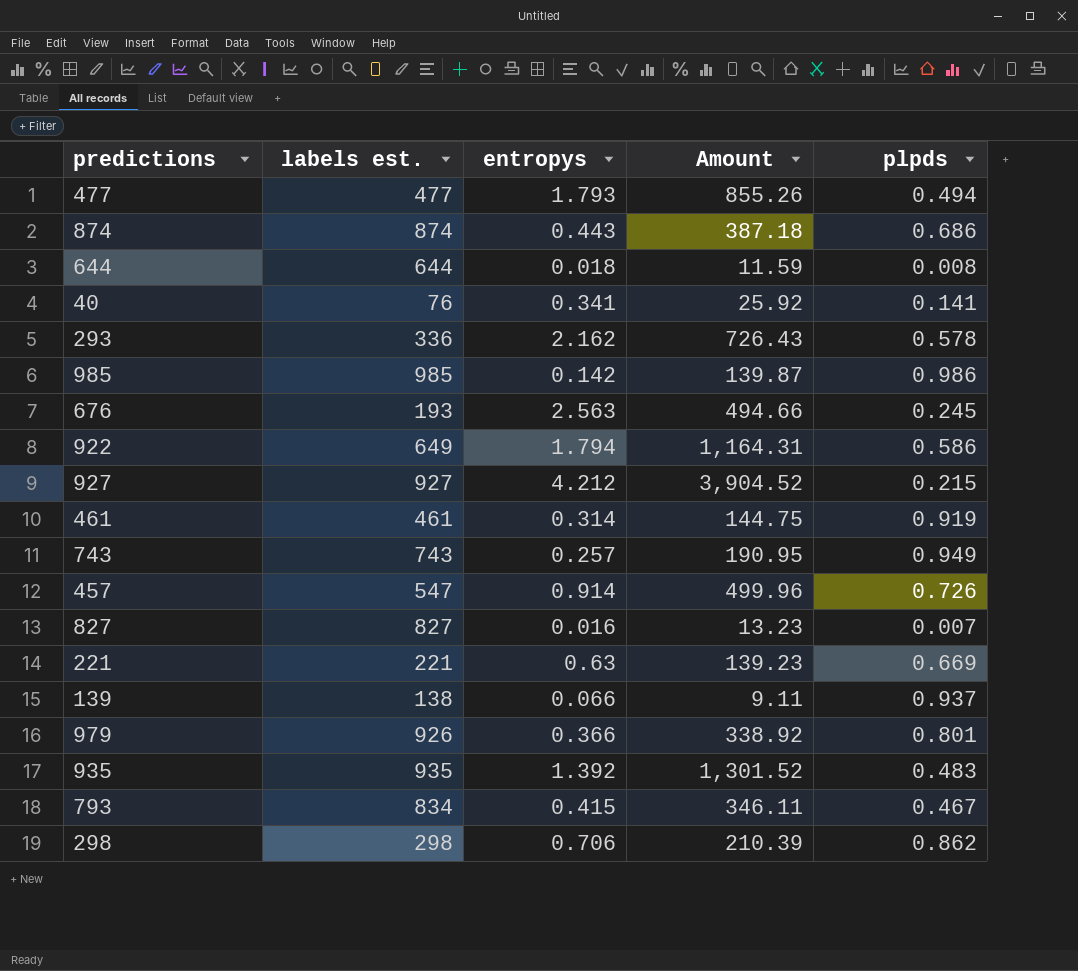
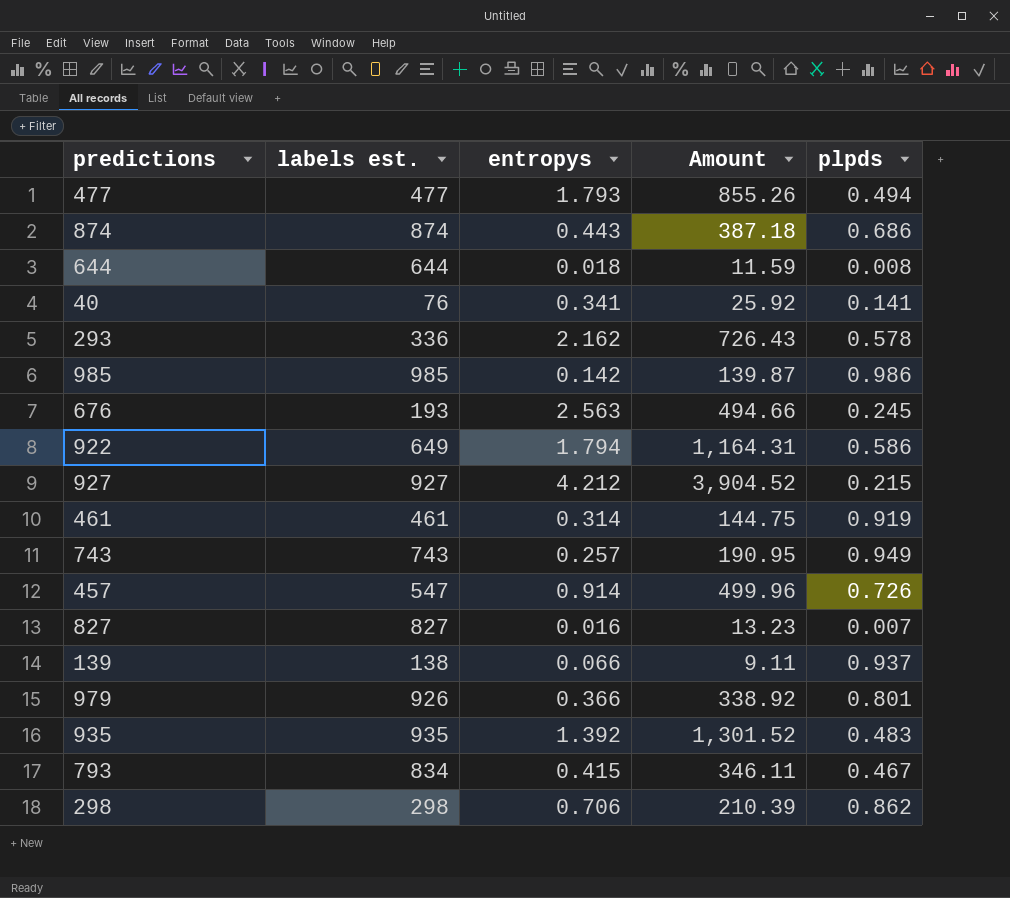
row 221: 221 | 0.63 | 139.23 | 0.669 -> none

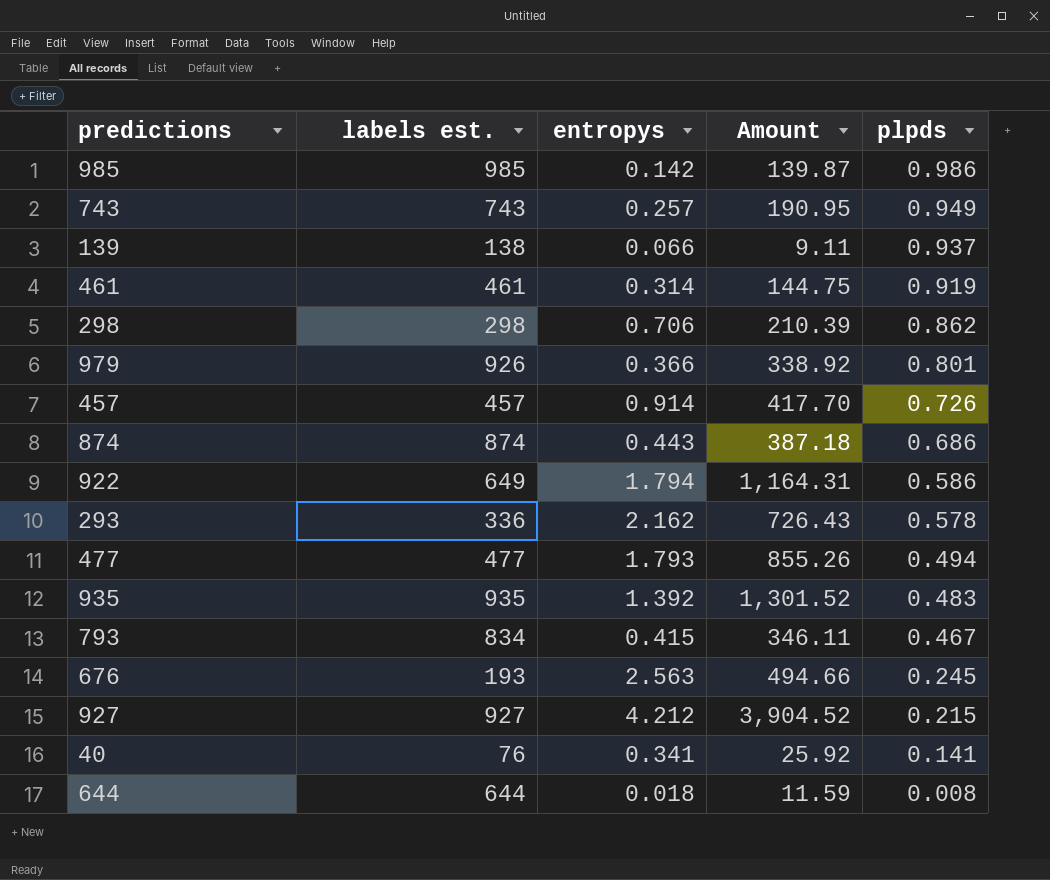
row order: none -> plpds descending
row 827: 827 | 0.016 | 13.23 | 0.007 -> none
457 | labels est.: 547 -> 457
457 | Amount: 499.96 -> 417.70

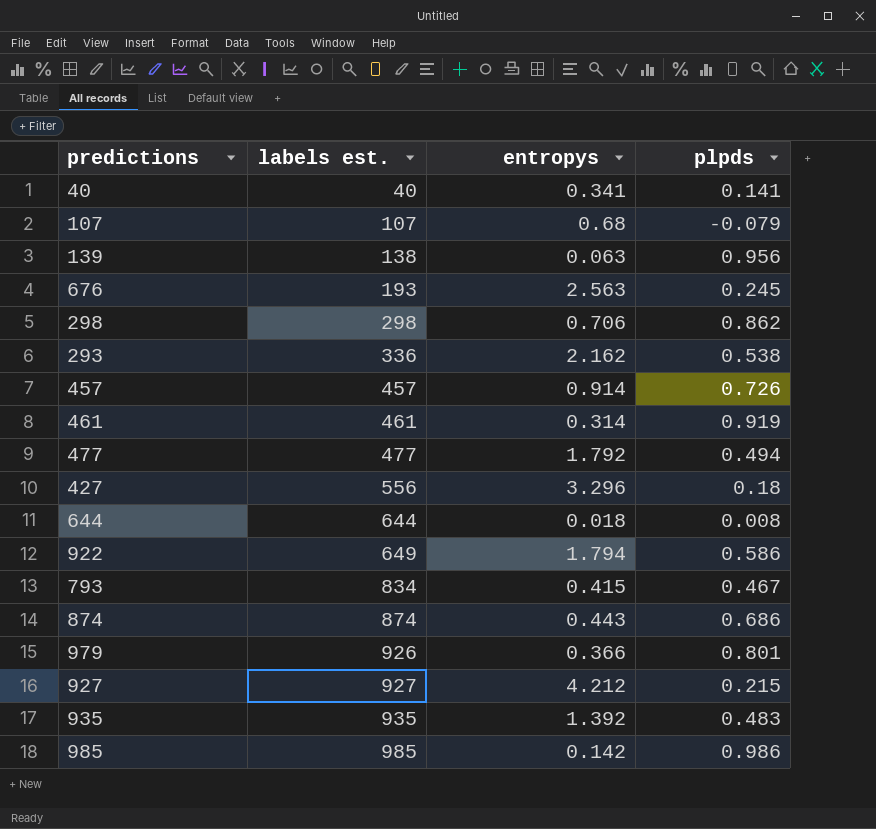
row order: plpds descending -> labels est. ascending
column Amount | formula: [labels est.] * [entropys] -> none
row 743: 743 | 0.257 | 190.95 | 0.949 -> none
40 | labels est.: 76 -> 40
row 107: none -> 107 | 0.68 | -0.079
139 | entropys: 0.066 -> 0.063
139 | plpds: 0.937 -> 0.956
293 | plpds: 0.578 -> 0.538
477 | entropys: 1.793 -> 1.792
row 427: none -> 556 | 3.296 | 0.18

